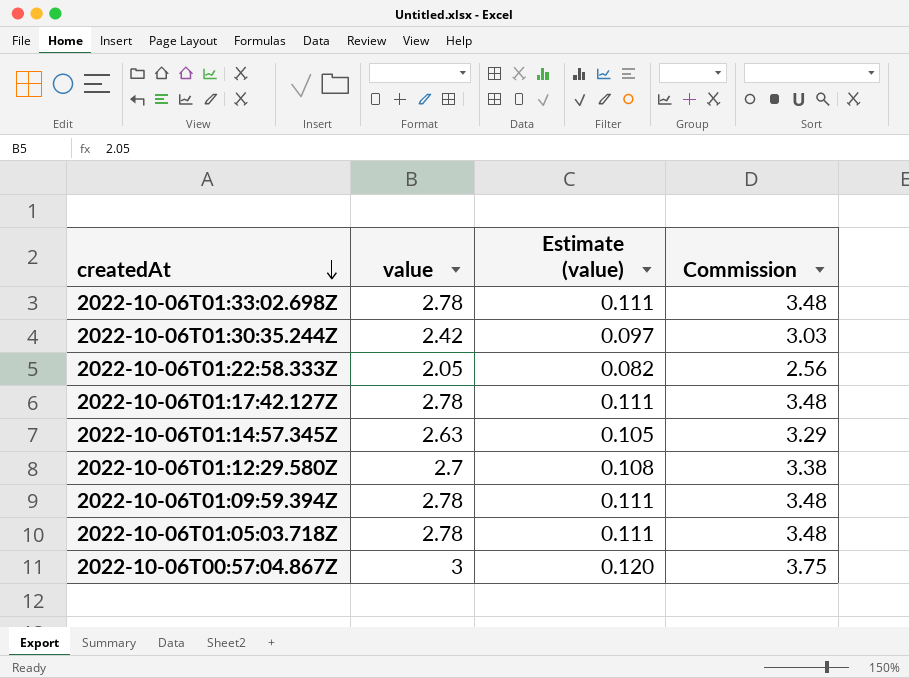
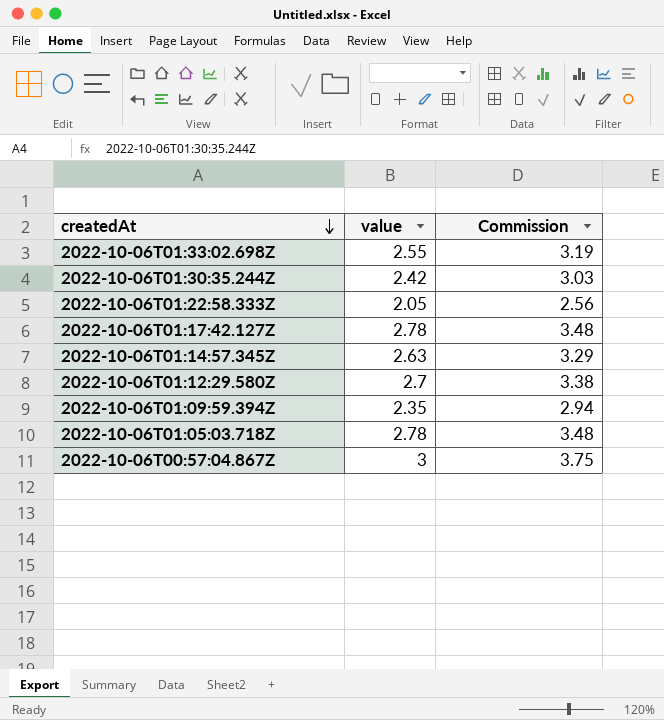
column Estimate (value) | formula: [value] * 0.04 -> none
2022-10-06T01:33:02.698Z | value: 2.78 -> 2.55
2022-10-06T01:33:02.698Z | Commission: 3.48 -> 3.19
2022-10-06T01:09:59.394Z | value: 2.78 -> 2.35
2022-10-06T01:09:59.394Z | Commission: 3.48 -> 2.94

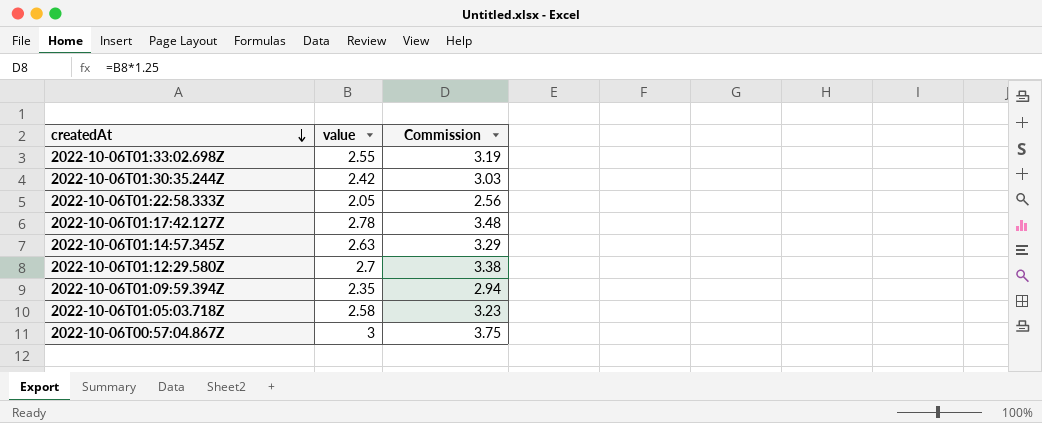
2022-10-06T01:05:03.718Z | value: 2.78 -> 2.58
2022-10-06T01:05:03.718Z | Commission: 3.48 -> 3.23

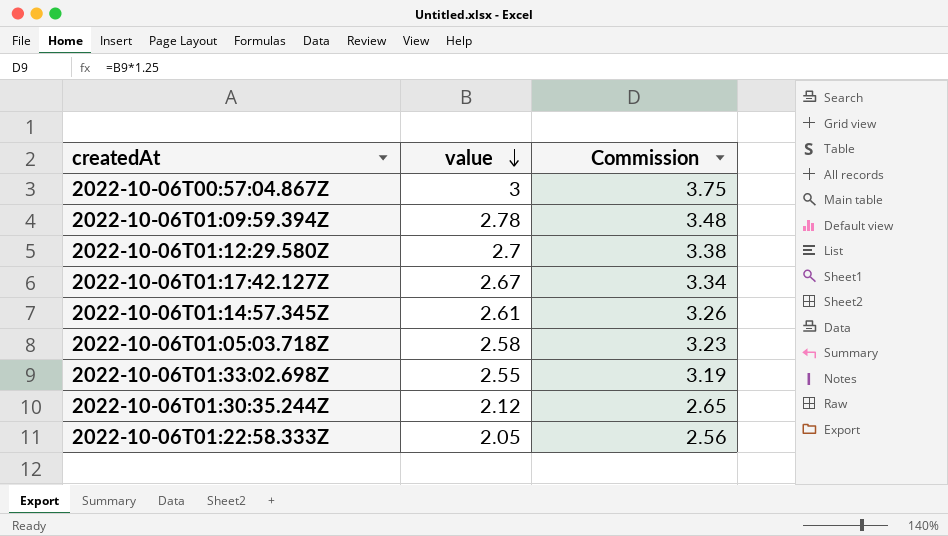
row order: createdAt descending -> value descending
2022-10-06T01:09:59.394Z | value: 2.35 -> 2.78
2022-10-06T01:09:59.394Z | Commission: 2.94 -> 3.48
2022-10-06T01:17:42.127Z | value: 2.78 -> 2.67
2022-10-06T01:17:42.127Z | Commission: 3.48 -> 3.34
2022-10-06T01:14:57.345Z | value: 2.63 -> 2.61
2022-10-06T01:14:57.345Z | Commission: 3.29 -> 3.26
2022-10-06T01:30:35.244Z | value: 2.42 -> 2.12
2022-10-06T01:30:35.244Z | Commission: 3.03 -> 2.65

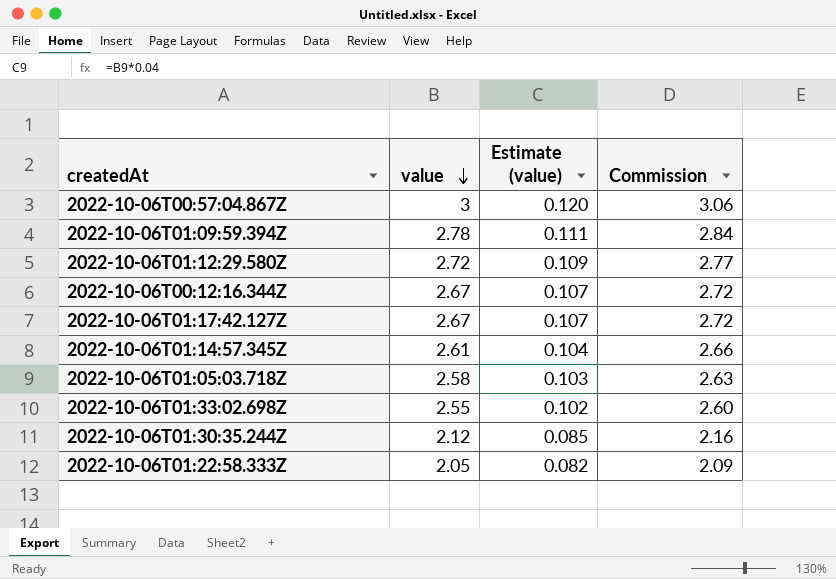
column Estimate (value) | formula: none -> [value] * 0.04
column Commission | formula: [value] * 1.25 -> [value] * 1.02
2022-10-06T01:12:29.580Z | value: 2.7 -> 2.72
row 2022-10-06T00:12:16.344Z: none -> 2.67 | 0.107 | 2.72

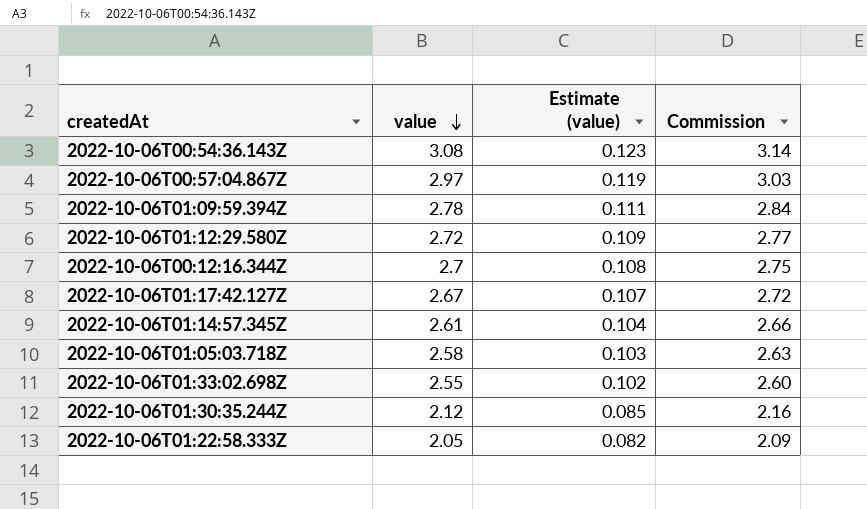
row 2022-10-06T00:54:36.143Z: none -> 3.08 | 0.123 | 3.14
2022-10-06T00:57:04.867Z | value: 3 -> 2.97
2022-10-06T00:57:04.867Z | Estimate (value): 0.120 -> 0.119
2022-10-06T00:57:04.867Z | Commission: 3.06 -> 3.03
2022-10-06T00:12:16.344Z | value: 2.67 -> 2.7
2022-10-06T00:12:16.344Z | Estimate (value): 0.107 -> 0.108
2022-10-06T00:12:16.344Z | Commission: 2.72 -> 2.75

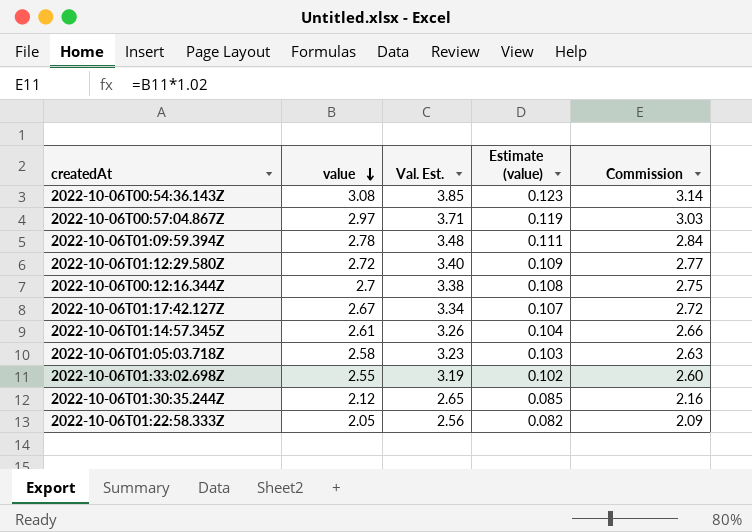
column Val. Est. | formula: none -> [value] * 1.25

